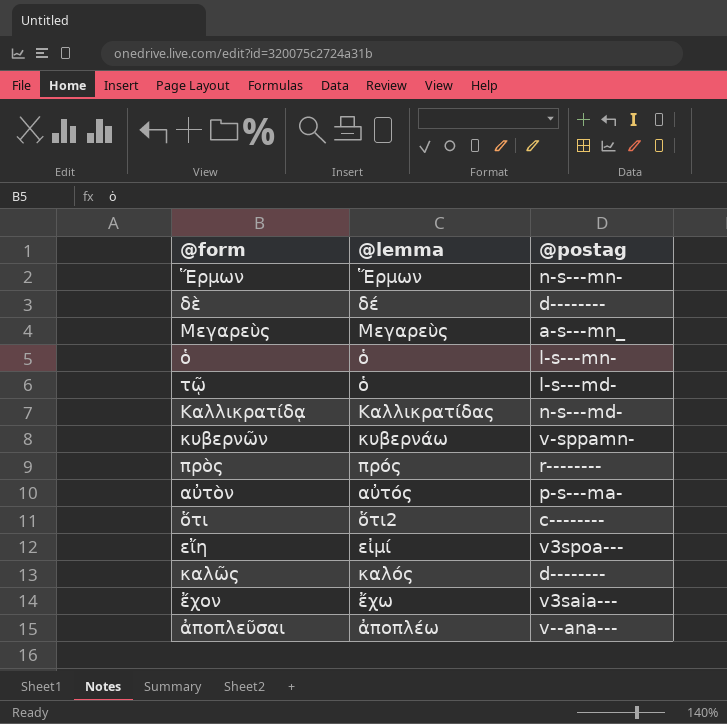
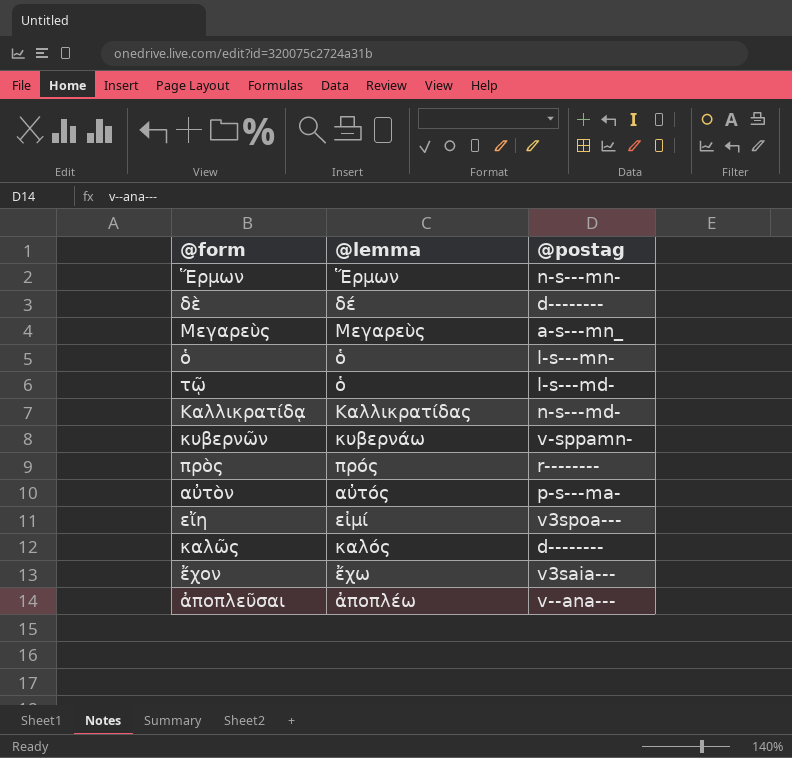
row ὅτι: ὅτι2 | c-------- -> none

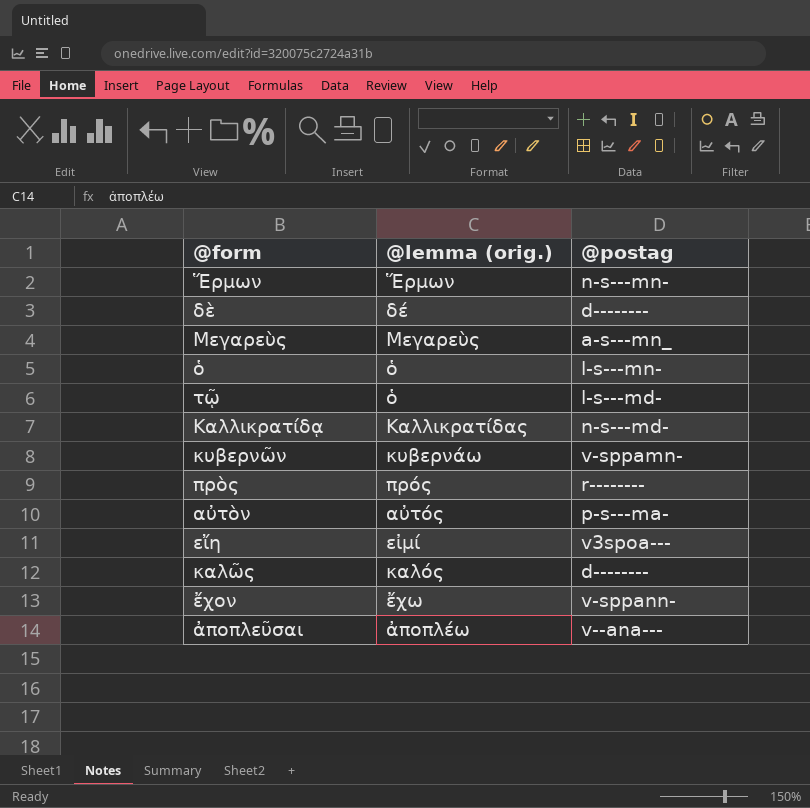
column name: @lemma -> @lemma (orig.)
ἔχον | @postag: v3saia--- -> v-sppann-

